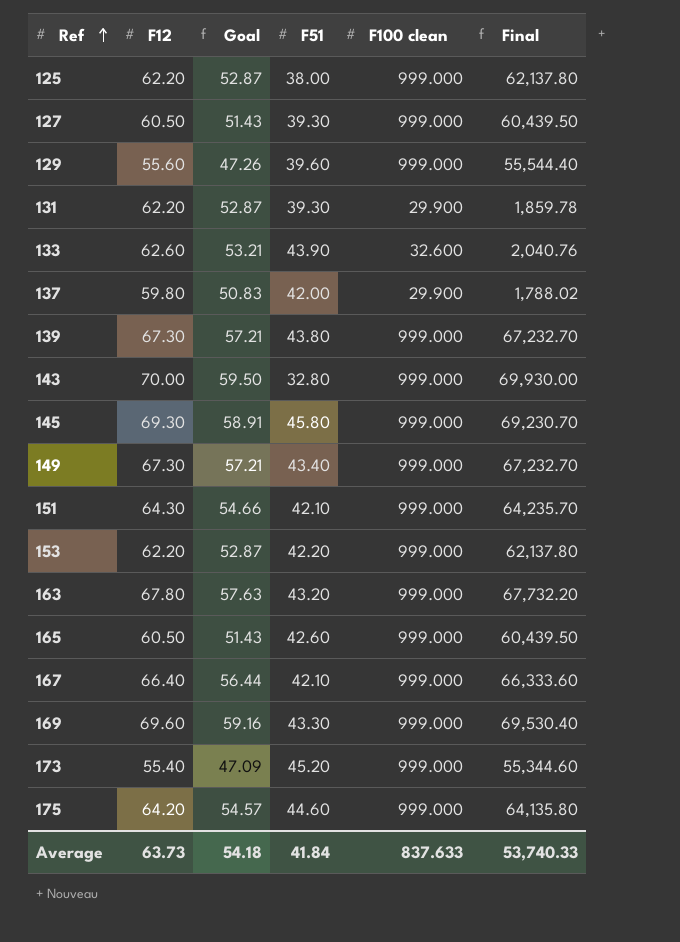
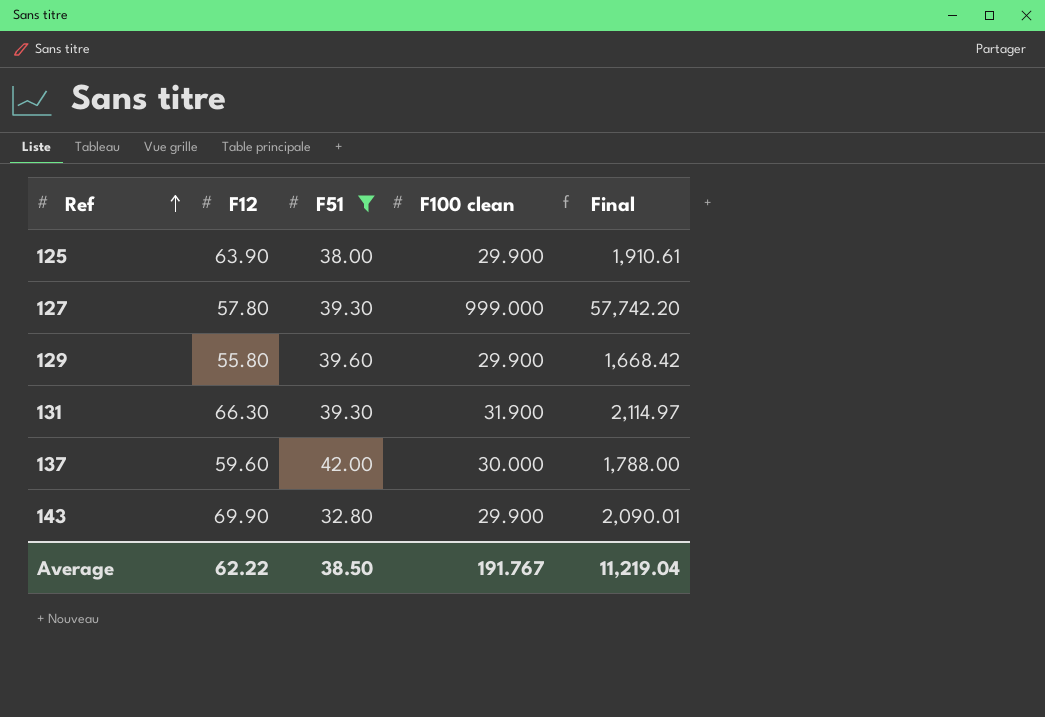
filter: none -> F51 <= 42.00
column Goal | formula: [F12] * 0.85 -> none
125 | F12: 62.20 -> 63.90
125 | F100 clean: 999.000 -> 29.900
125 | Final: 62,137.80 -> 1,910.61
127 | F12: 60.50 -> 57.80
127 | Final: 60,439.50 -> 57,742.20
129 | F12: 55.60 -> 55.80
129 | F100 clean: 999.000 -> 29.900
129 | Final: 55,544.40 -> 1,668.42
131 | F12: 62.20 -> 66.30
131 | F100 clean: 29.900 -> 31.900
131 | Final: 1,859.78 -> 2,114.97
137 | F12: 59.80 -> 59.60
137 | F100 clean: 29.900 -> 30.000
137 | Final: 1,788.02 -> 1,788.00
143 | F12: 70.00 -> 69.90
143 | F100 clean: 999.000 -> 29.900
143 | Final: 69,930.00 -> 2,090.01
Average | F12: 63.73 -> 62.22
Average | F51: 41.84 -> 38.50
Average | F100 clean: 837.633 -> 191.767
Average | Final: 53,740.33 -> 11,219.04

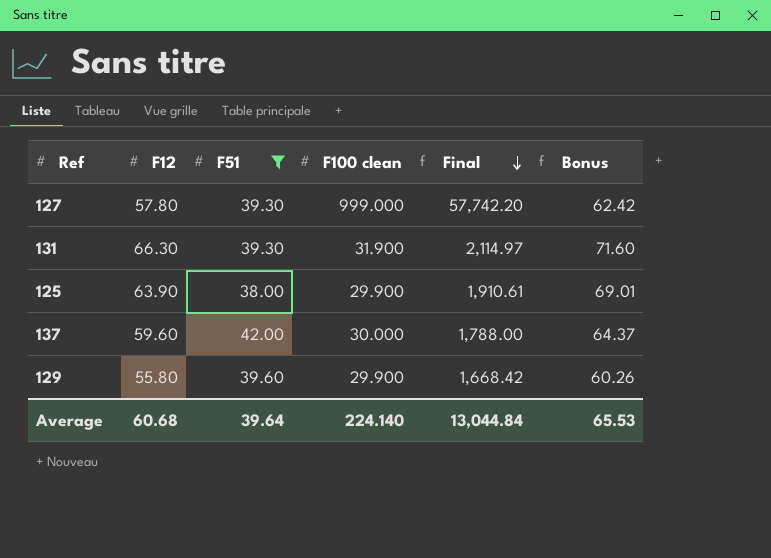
row order: Ref ascending -> Final descending
column Bonus | formula: none -> [F12] * 1.08
row 143: 69.90 | 32.80 | 29.900 | 2,090.01 -> none
Average | F12: 62.22 -> 60.68
Average | F51: 38.50 -> 39.64
Average | F100 clean: 191.767 -> 224.140
Average | Final: 11,219.04 -> 13,044.84

